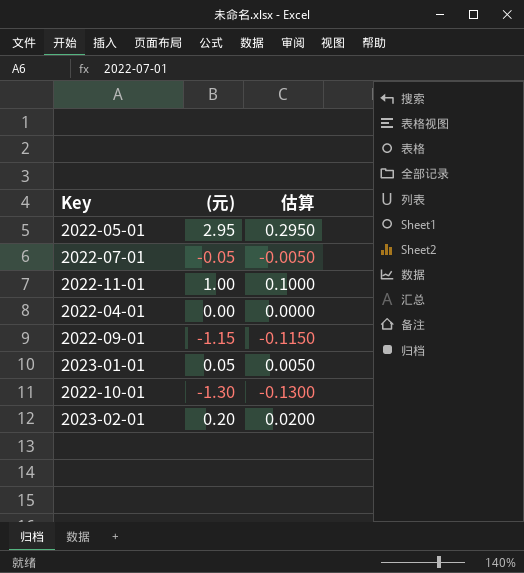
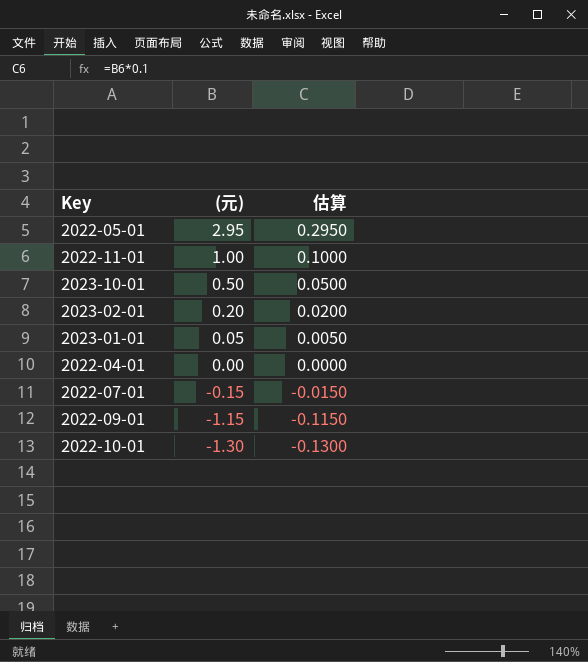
row order: none -> (元) descending
row 2023-10-01: none -> 0.50 | 0.0500
2022-07-01 | (元): -0.05 -> -0.15
2022-07-01 | 估算: -0.0050 -> -0.0150

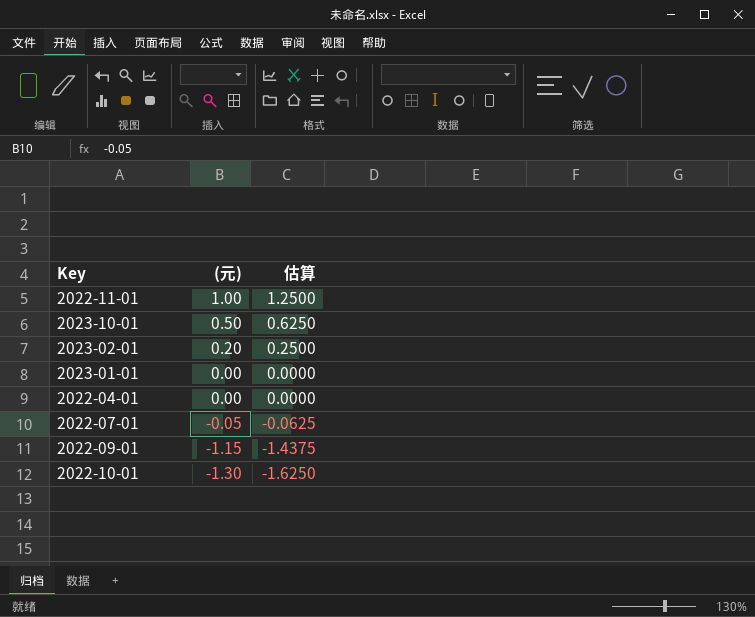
column 估算 | formula: [(元)] * 0.1 -> [(元)] * 1.25
row 2022-05-01: 2.95 | 0.2950 -> none
2023-01-01 | (元): 0.05 -> 0.00
2022-07-01 | (元): -0.15 -> -0.05

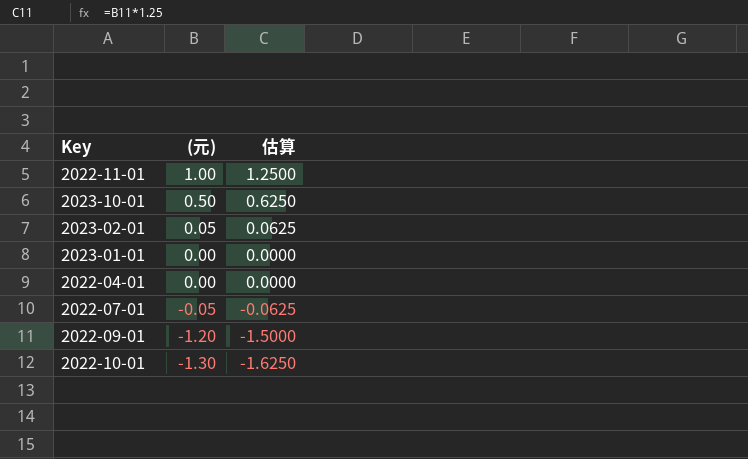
2023-02-01 | (元): 0.20 -> 0.05
2023-02-01 | 估算: 0.2500 -> 0.0625
2022-09-01 | (元): -1.15 -> -1.20
2022-09-01 | 估算: -1.4375 -> -1.5000

